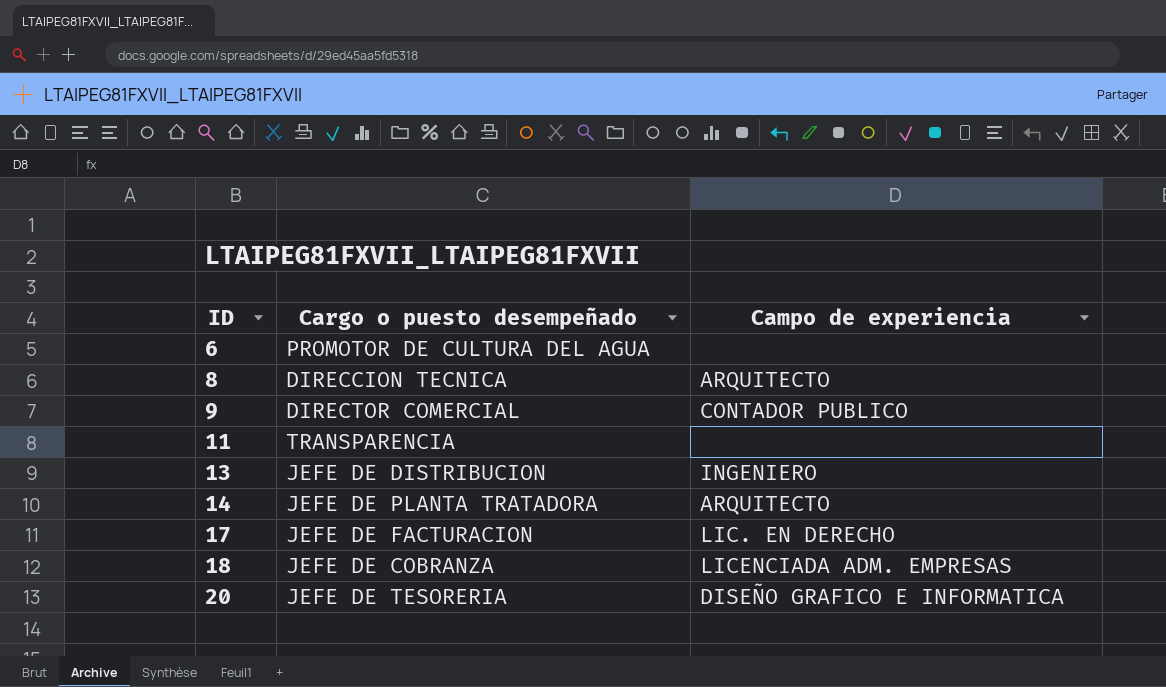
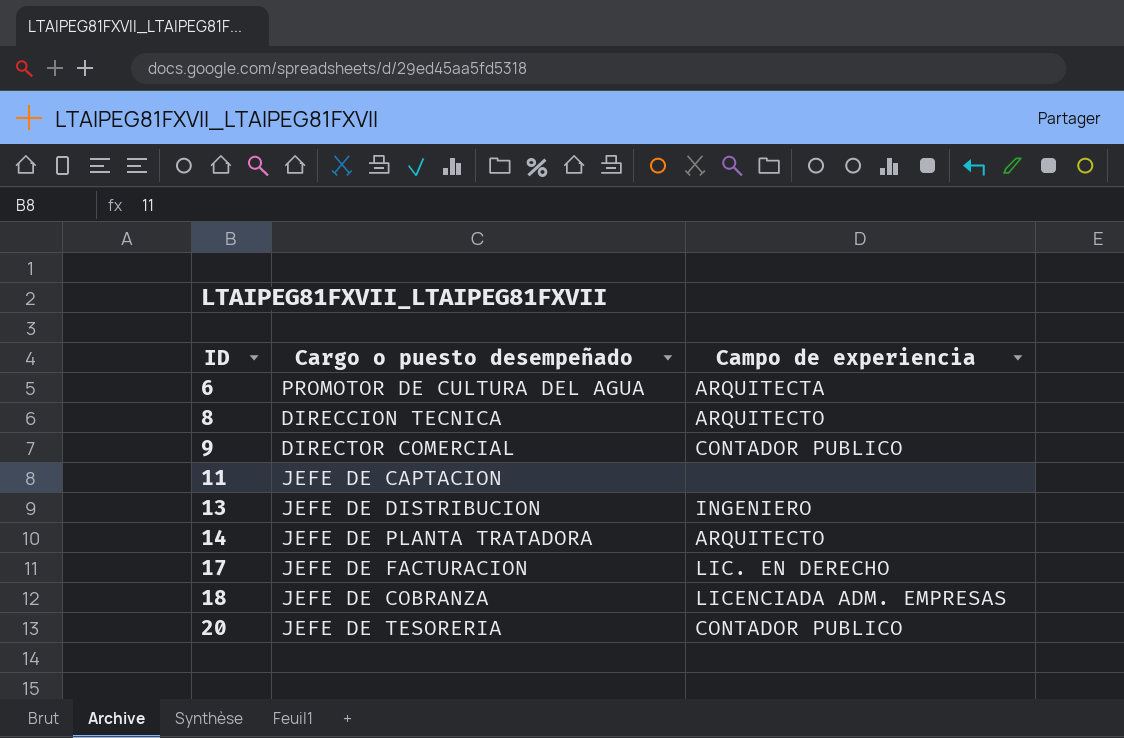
6 | Campo de experiencia: none -> ARQUITECTA
11 | Cargo o puesto desempeñado: TRANSPARENCIA -> JEFE DE CAPTACION
20 | Campo de experiencia: DISEÑO GRAFICO E INFORMATICA -> CONTADOR PUBLICO

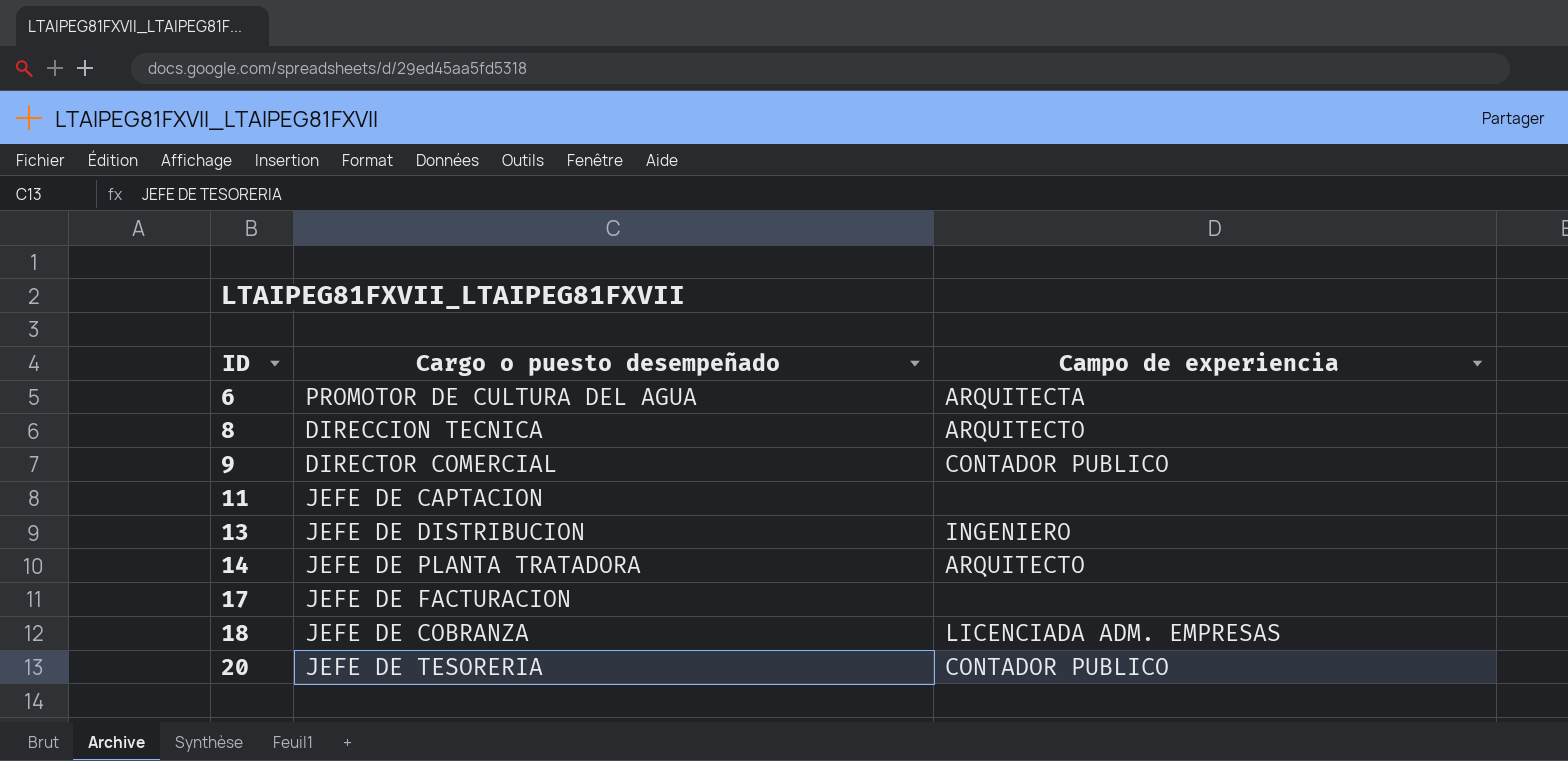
17 | Campo de experiencia: LIC. EN DERECHO -> none

